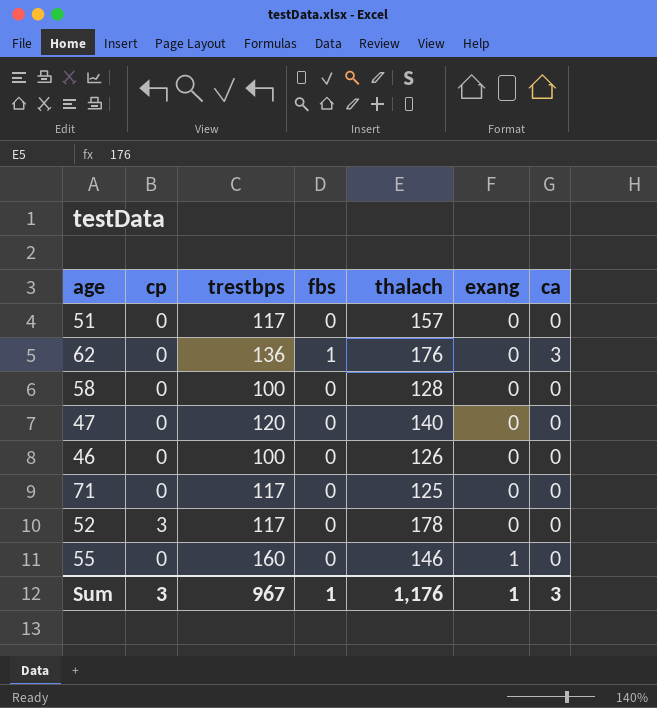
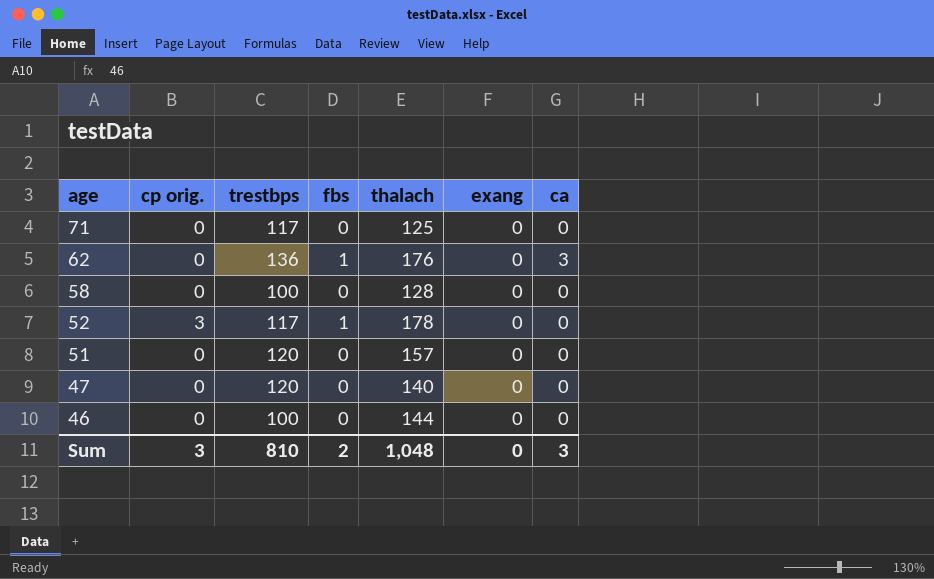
row order: exang ascending -> age descending
column name: cp -> cp orig.
row 55: 0 | 160 | 0 | 146 | 1 | 0 -> none
52 | fbs: 0 -> 1
51 | trestbps: 117 -> 120
46 | thalach: 126 -> 144
Sum | trestbps: 967 -> 810
Sum | fbs: 1 -> 2
Sum | thalach: 1,176 -> 1,048
Sum | exang: 1 -> 0

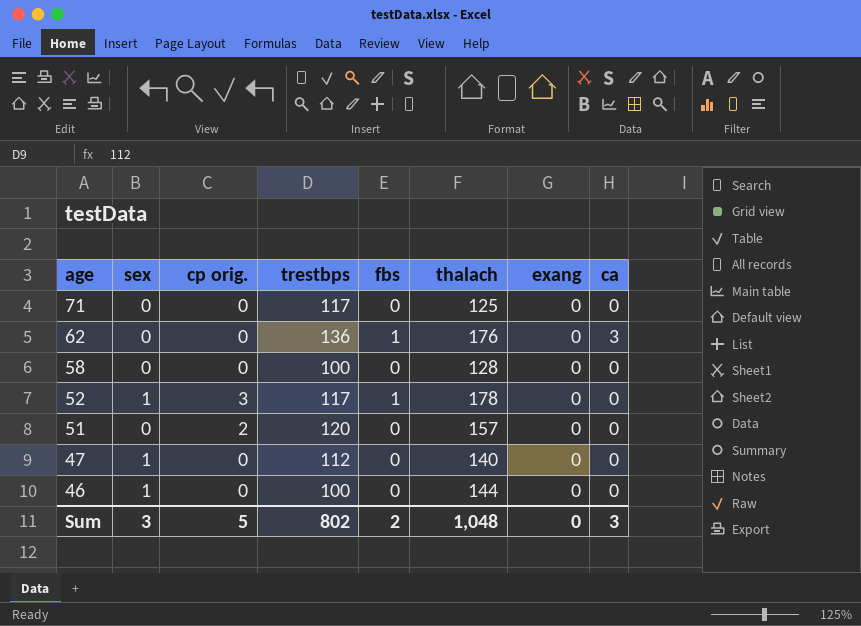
column sex | position: none -> 2
51 | cp orig.: 0 -> 2
47 | trestbps: 120 -> 112
Sum | cp orig.: 3 -> 5
Sum | trestbps: 810 -> 802

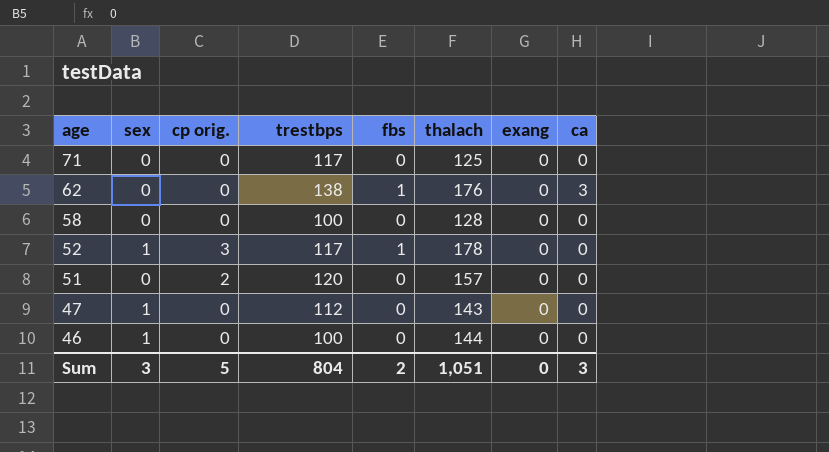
62 | trestbps: 136 -> 138
47 | thalach: 140 -> 143
Sum | trestbps: 802 -> 804
Sum | thalach: 1,048 -> 1,051

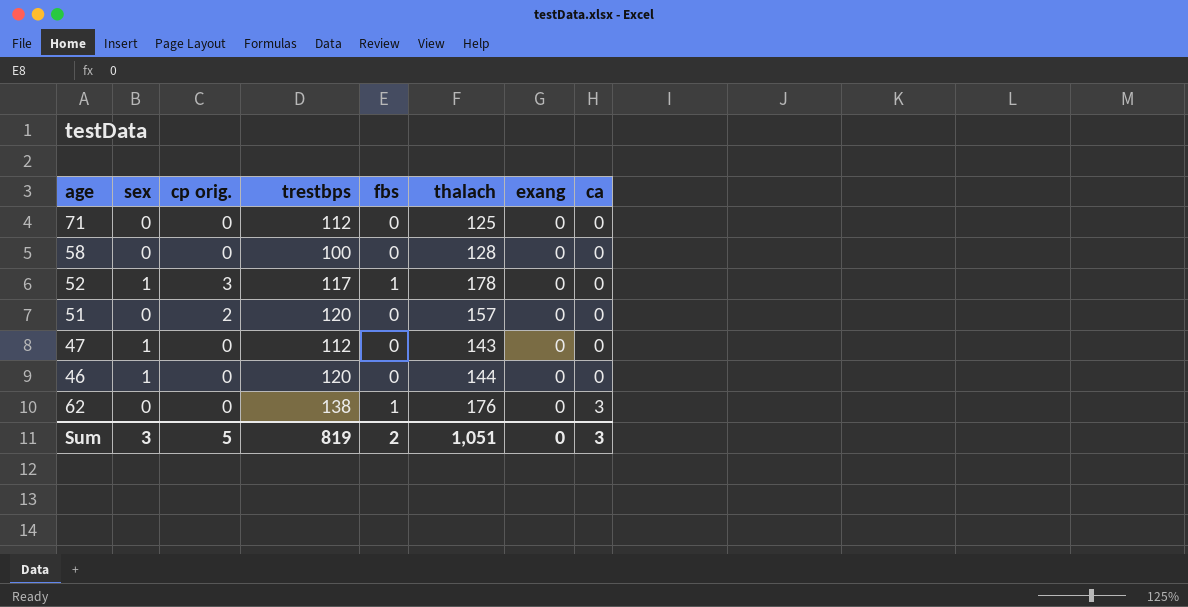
row order: age descending -> ca ascending
71 | trestbps: 117 -> 112
46 | trestbps: 100 -> 120
Sum | trestbps: 804 -> 819

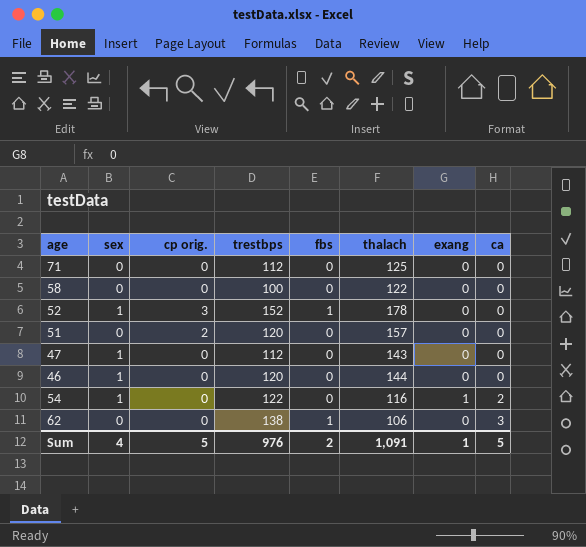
58 | thalach: 128 -> 122
52 | trestbps: 117 -> 152
row 54: none -> 1 | 0 | 122 | 0 | 116 | 1 | 2
62 | thalach: 176 -> 106
Sum | sex: 3 -> 4
Sum | trestbps: 819 -> 976
Sum | thalach: 1,051 -> 1,091
Sum | exang: 0 -> 1
Sum | ca: 3 -> 5

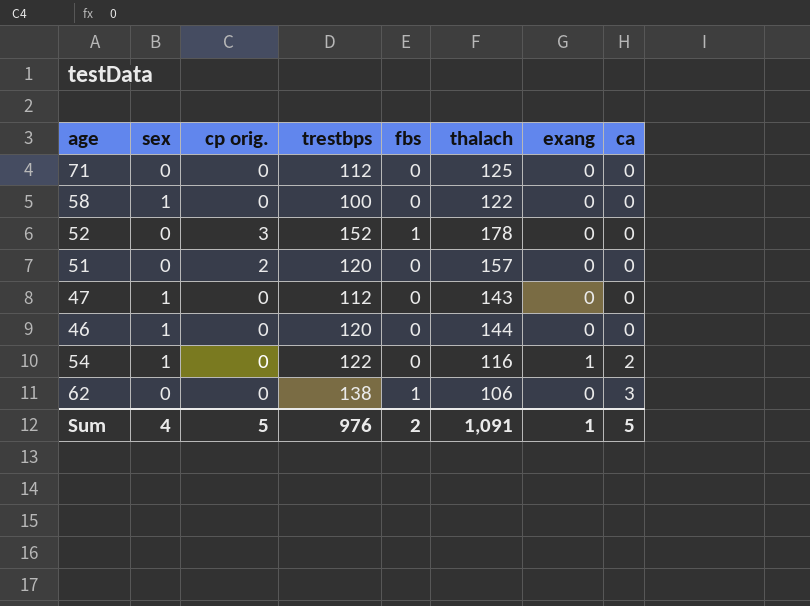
58 | sex: 0 -> 1
52 | sex: 1 -> 0

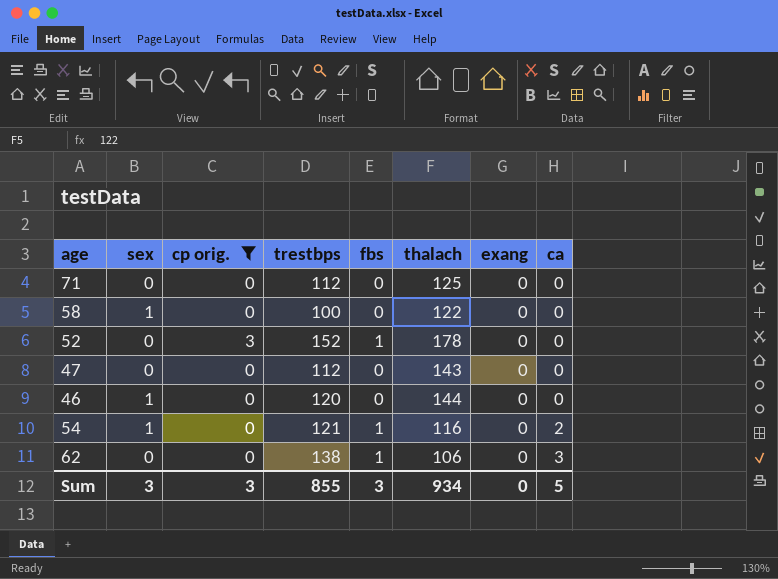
filter: none -> cp orig. != 2
47 | sex: 1 -> 0
54 | trestbps: 122 -> 121
54 | fbs: 0 -> 1
54 | exang: 1 -> 0
Sum | sex: 4 -> 3
Sum | cp orig.: 5 -> 3
Sum | trestbps: 976 -> 855
Sum | fbs: 2 -> 3
Sum | thalach: 1,091 -> 934
Sum | exang: 1 -> 0

